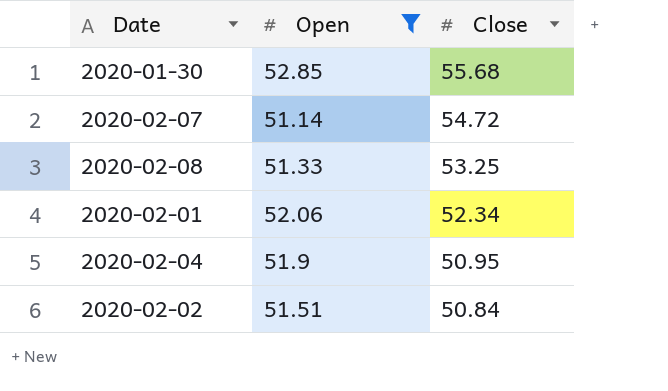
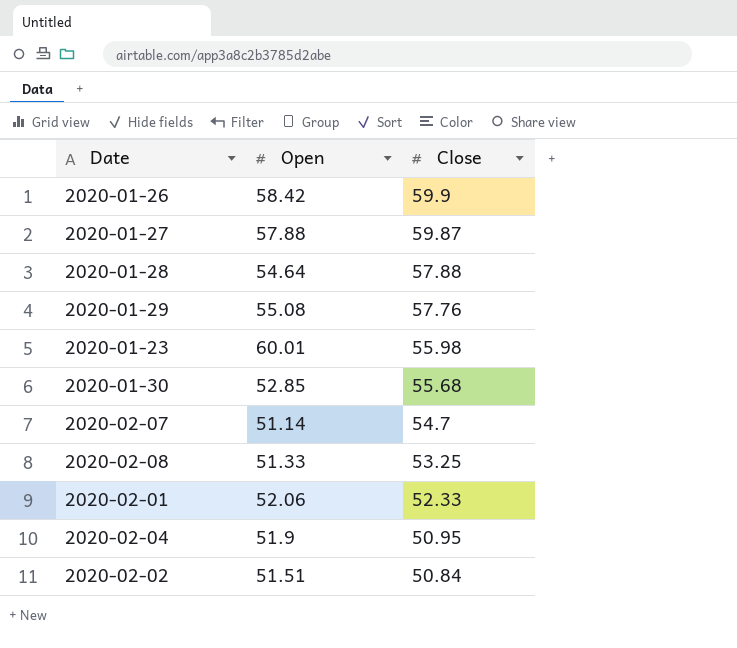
filter: Open <= 52.85 -> none
2020-02-07 | Close: 54.72 -> 54.7
2020-02-01 | Close: 52.34 -> 52.33

